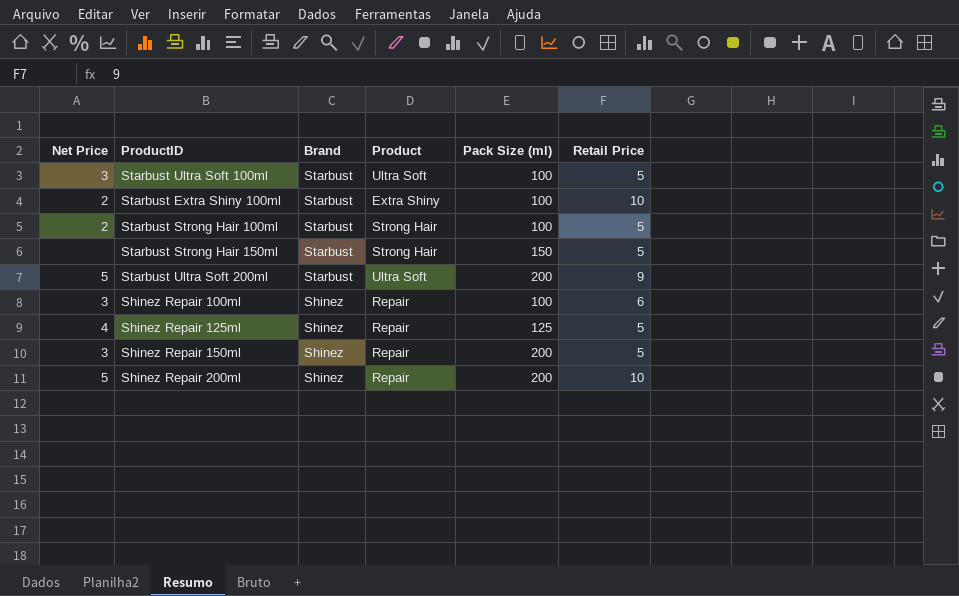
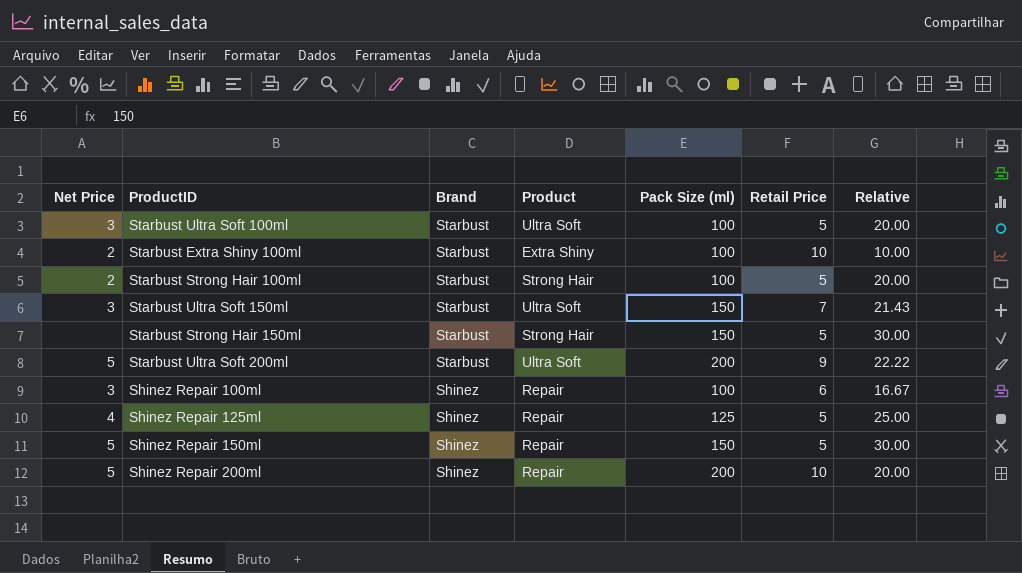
column Relative | formula: none -> [Pack Size (ml)] / [Retail Price]
row Starbust Ultra Soft 150ml: none -> 3 | Starbust | Ultra Soft | 150 | 7 | 21.43
Shinez Repair 150ml | Net Price: 3 -> 5
Shinez Repair 150ml | Pack Size (ml): 200 -> 150

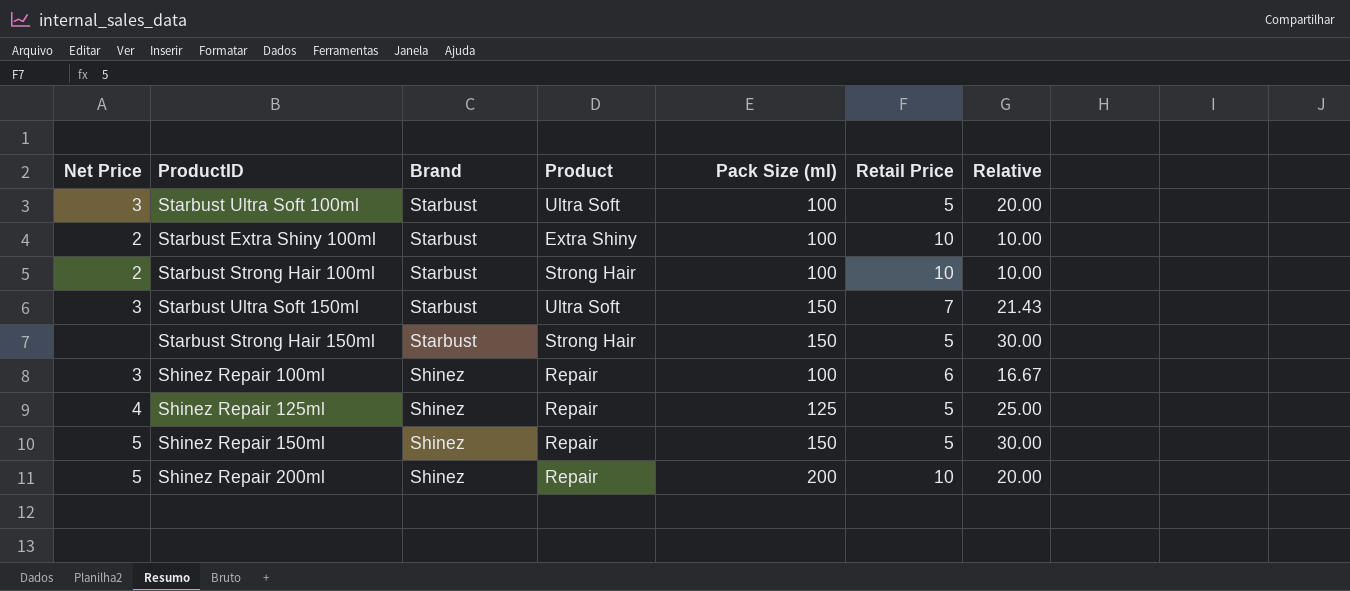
row Starbust Ultra Soft 200ml: 5 | Starbust | Ultra Soft | 200 | 9 | 22.22 -> none
Starbust Strong Hair 100ml | Retail Price: 5 -> 10
Starbust Strong Hair 100ml | Relative: 20.00 -> 10.00

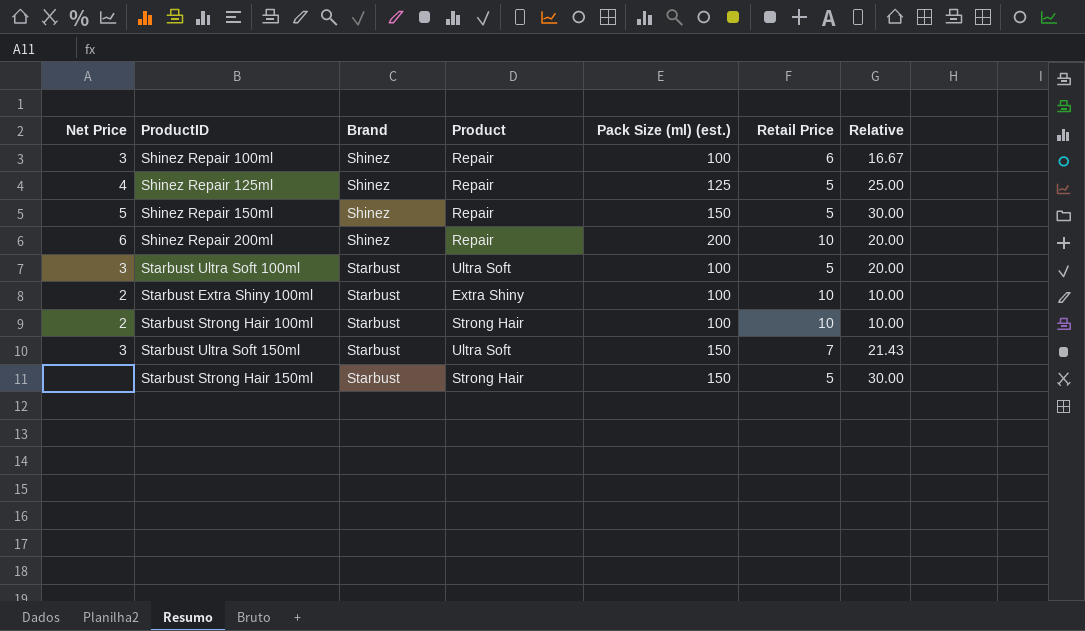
row order: Brand descending -> Brand ascending
column name: Pack Size (ml) -> Pack Size (ml) (est.)
Shinez Repair 200ml | Net Price: 5 -> 6

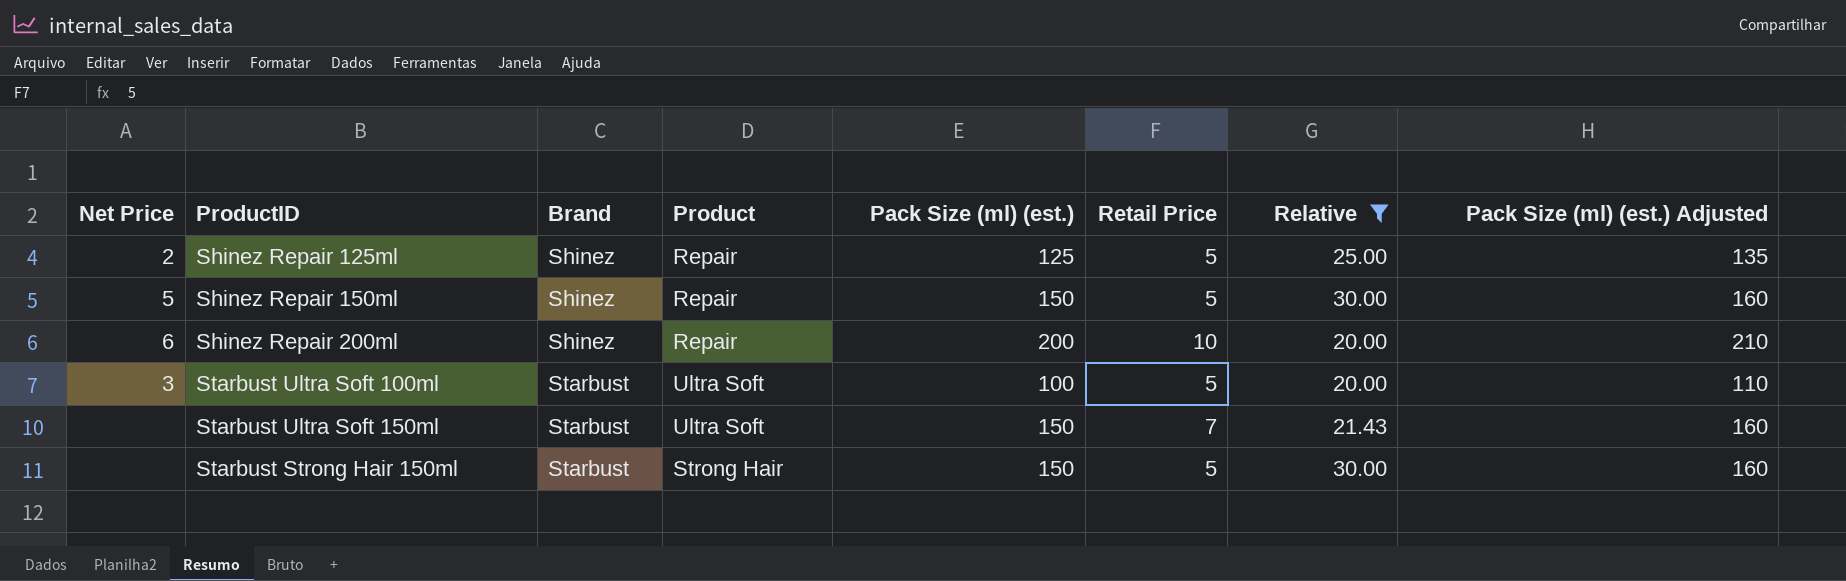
filter: none -> Relative >= 20.00
column Pack Size (ml) (est.) Adjusted | formula: none -> [Pack Size (ml) (est.)] + 10
Shinez Repair 125ml | Net Price: 4 -> 2
Starbust Ultra Soft 150ml | Net Price: 3 -> none

